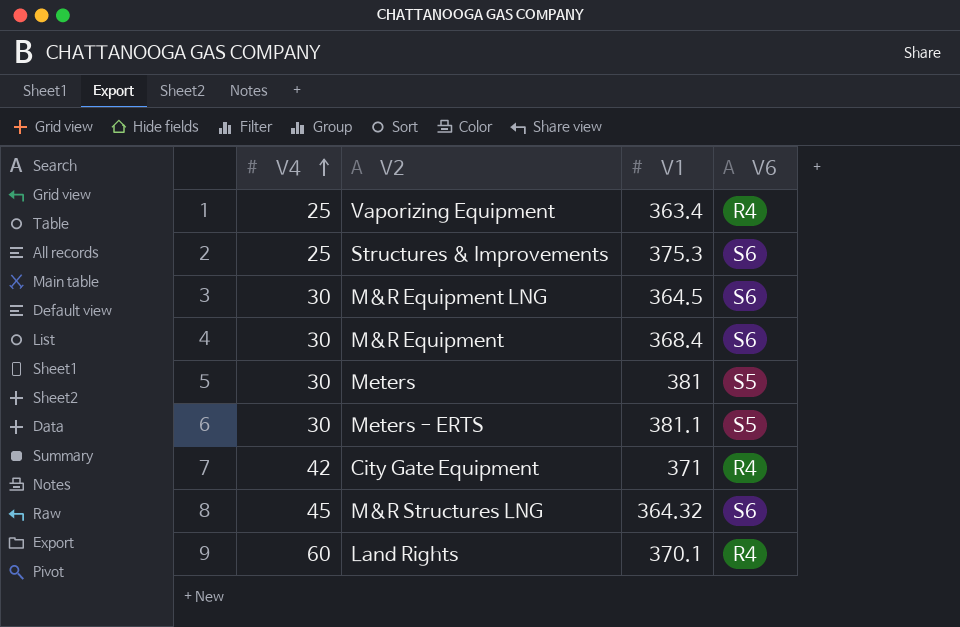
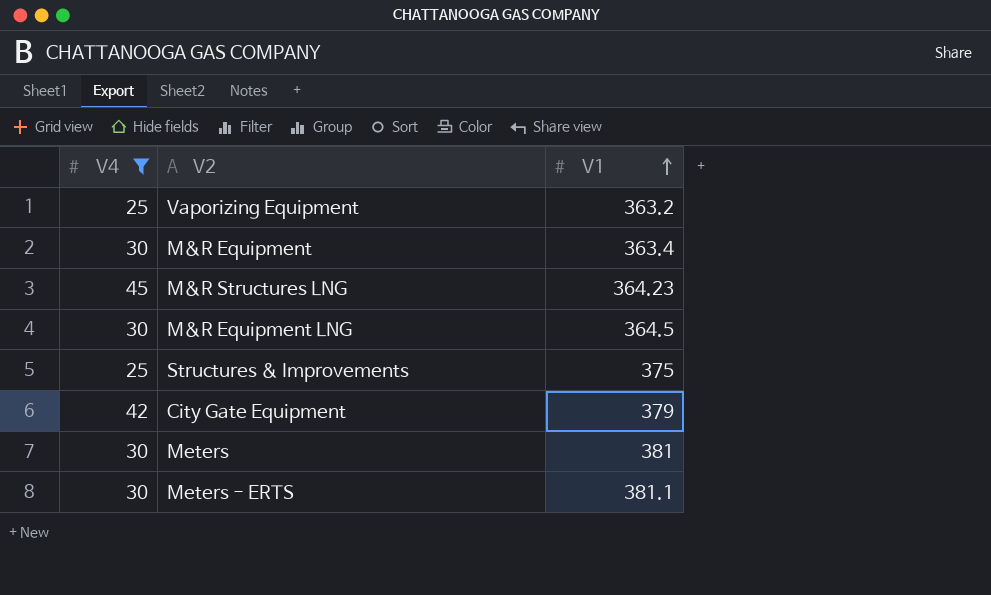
filter: none -> V4 != 60
row order: V4 ascending -> V1 ascending
column V6 | position: 4 -> none
Vaporizing Equipment | V1: 363.4 -> 363.2
M&R Equipment | V1: 368.4 -> 363.4
M&R Structures LNG | V1: 364.32 -> 364.23
Structures & Improvements | V1: 375.3 -> 375
City Gate Equipment | V1: 371 -> 379

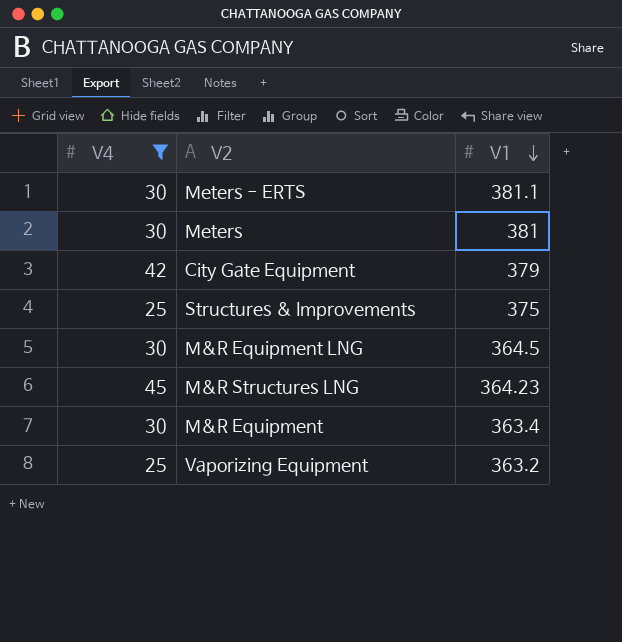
row order: V1 ascending -> V1 descending

